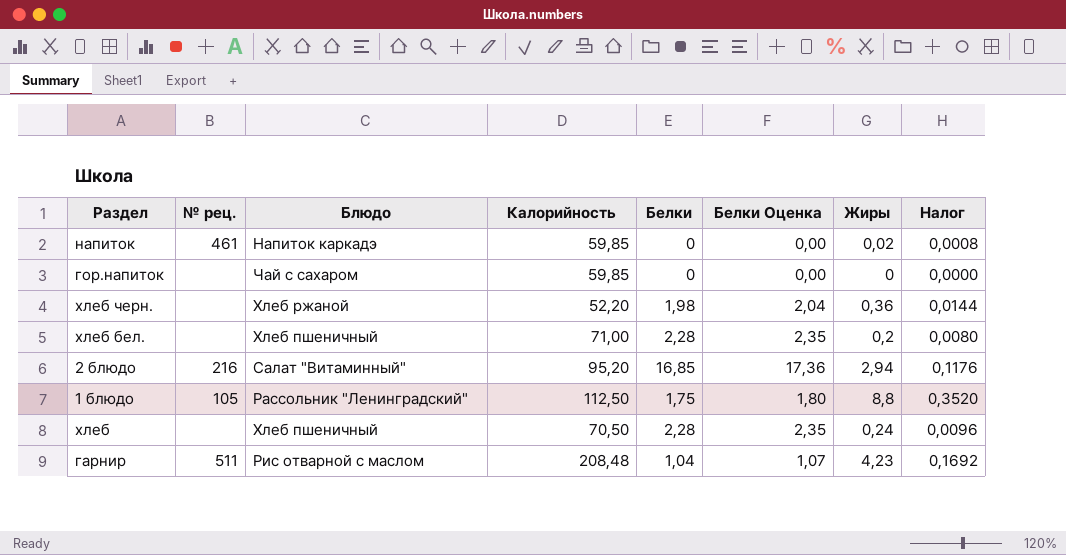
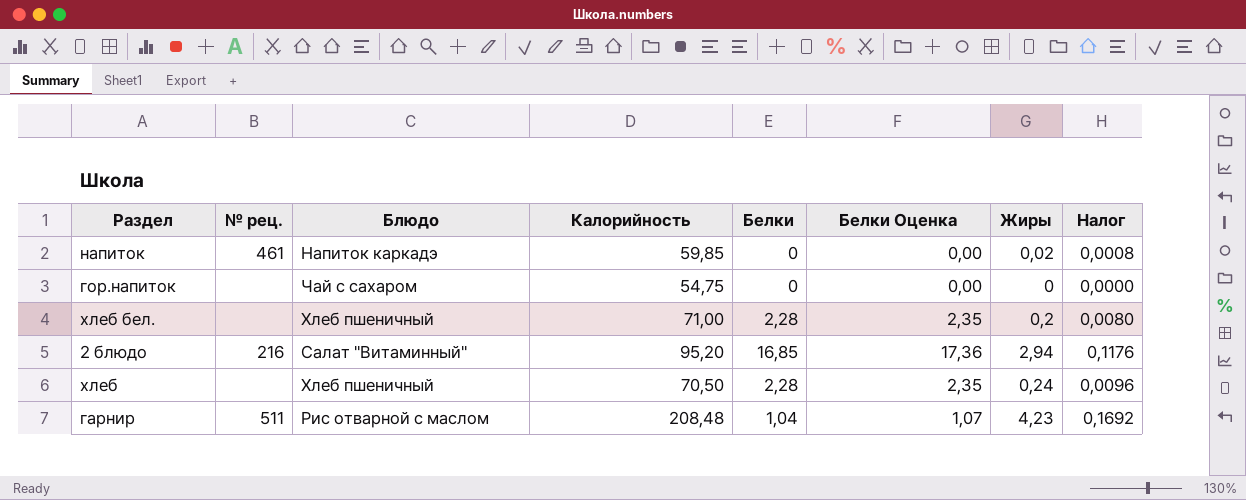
row хлеб черн.: none | Хлеб ржаной | 52,20 | 1,98 | 2,04 | 0,36 | 0,0144 -> none
row 1 блюдо: 105 | Рассольник "Ленинградский" | 112,50 | 1,75 | 1,80 | 8,8 | 0,3520 -> none
гор.напиток | Калорийность: 59,85 -> 54,75

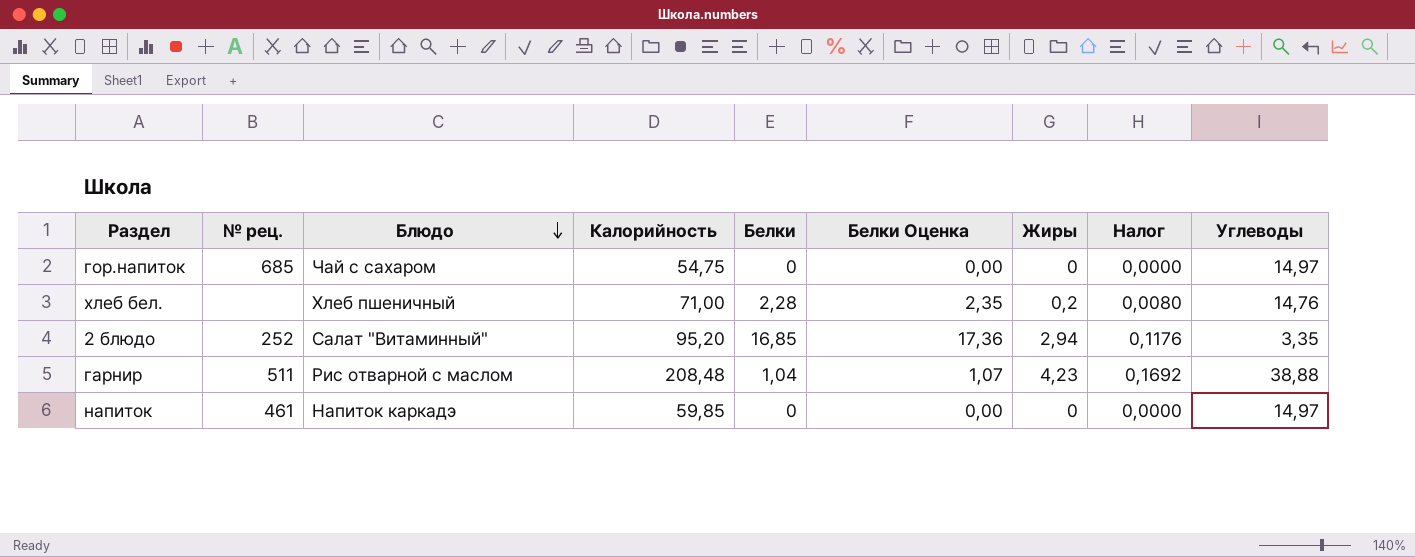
row order: none -> Блюдо descending
column Углеводы | position: none -> 9
row хлеб: none | Хлеб пшеничный | 70,50 | 2,28 | 2,35 | 0,24 | 0,0096 -> none
гор.напиток | № рец.: none -> 685
2 блюдо | № рец.: 216 -> 252
напиток | Жиры: 0,02 -> 0
напиток | Налог: 0,0008 -> 0,0000

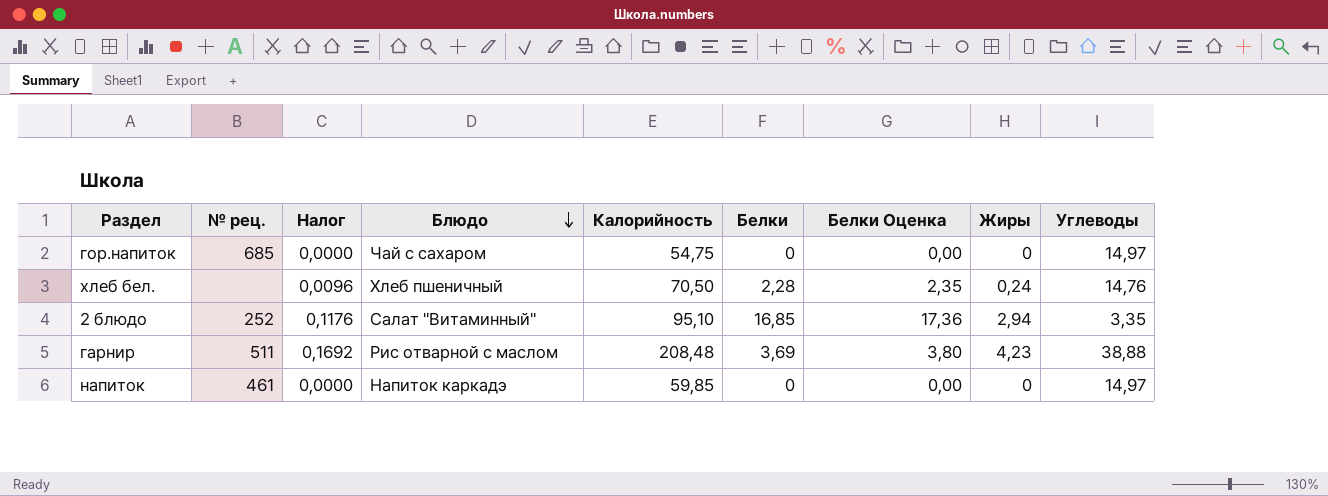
column Налог | position: 8 -> 3
хлеб бел. | Налог: 0,0080 -> 0,0096
хлеб бел. | Калорийность: 71,00 -> 70,50
хлеб бел. | Жиры: 0,2 -> 0,24
2 блюдо | Калорийность: 95,20 -> 95,10
гарнир | Белки: 1,04 -> 3,69
гарнир | Белки Оценка: 1,07 -> 3,80

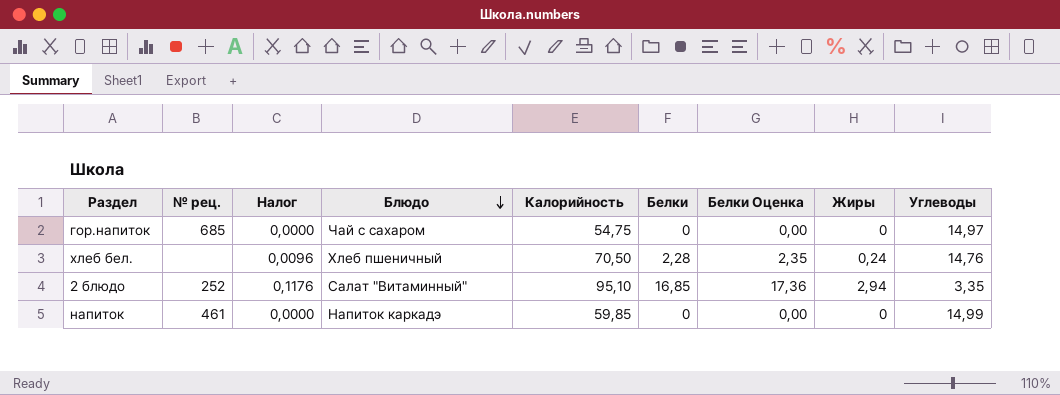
row гарнир: 511 | 0,1692 | Рис отварной с маслом | 208,48 | 3,69 | 3,80 | 4,23 | 38,88 -> none
напиток | Углеводы: 14,97 -> 14,99

